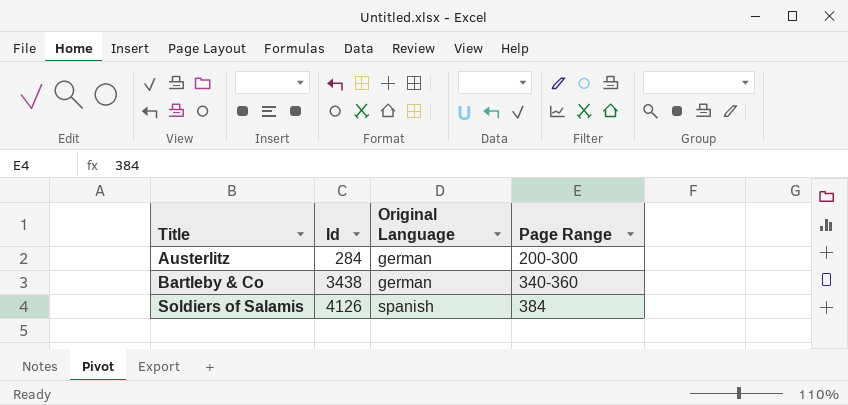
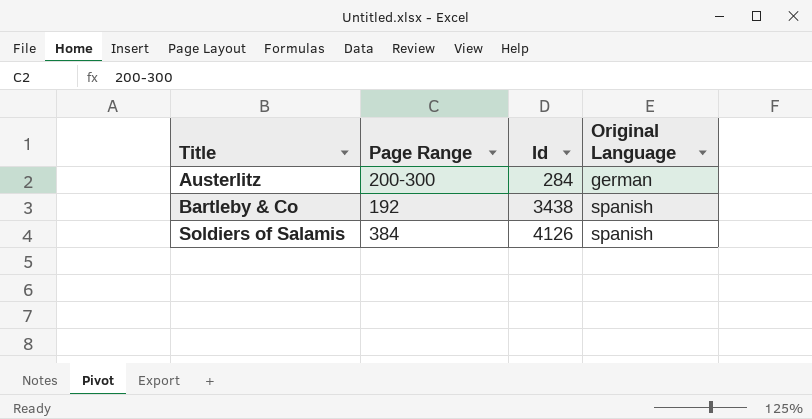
column Page Range | position: 4 -> 2
Bartleby & Co | Page Range: 340-360 -> 192
Bartleby & Co | Original Language: german -> spanish

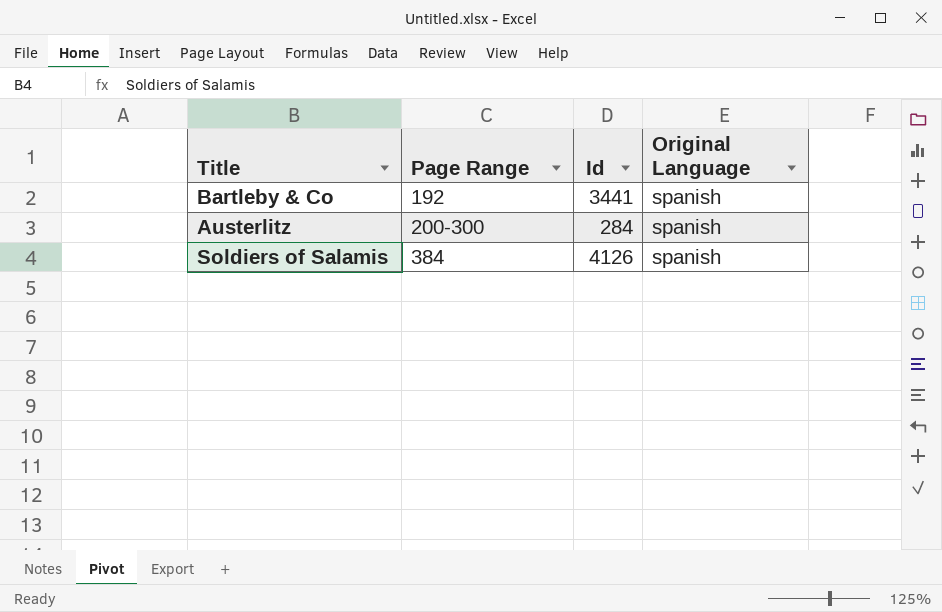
row order: Title ascending -> Page Range ascending
Bartleby & Co | Id: 3438 -> 3441
Austerlitz | Original Language: german -> spanish

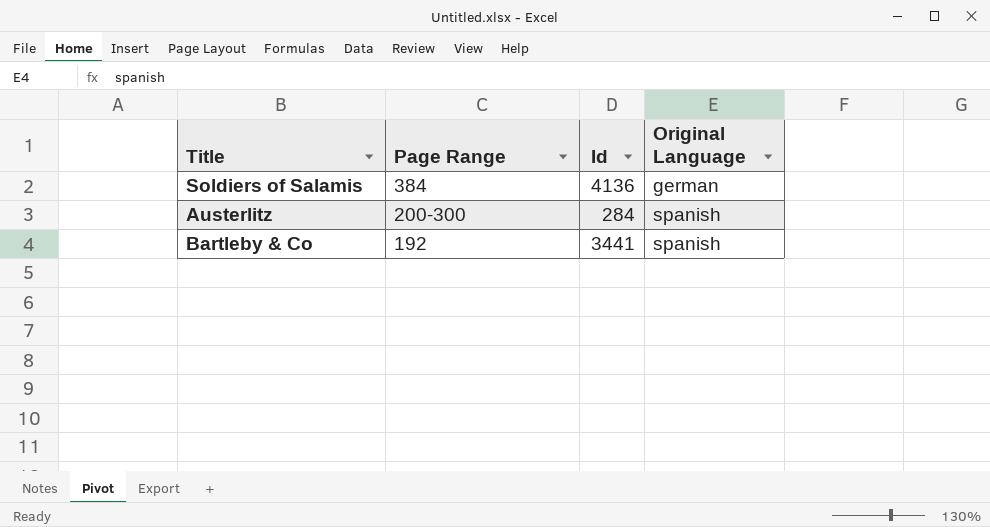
row order: Page Range ascending -> Page Range descending
Soldiers of Salamis | Id: 4126 -> 4136
Soldiers of Salamis | Original Language: spanish -> german

